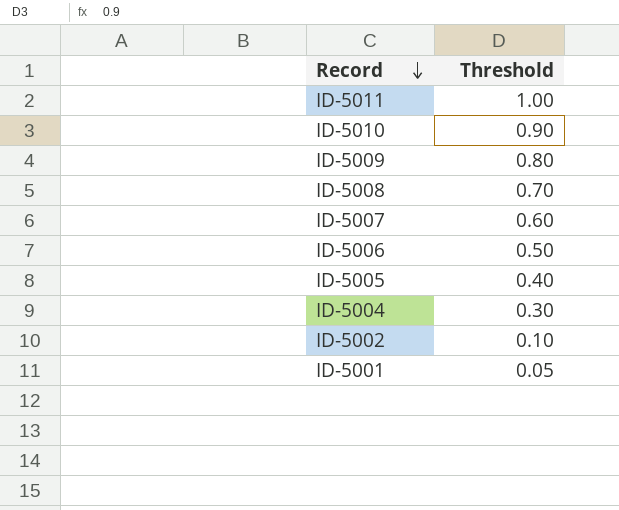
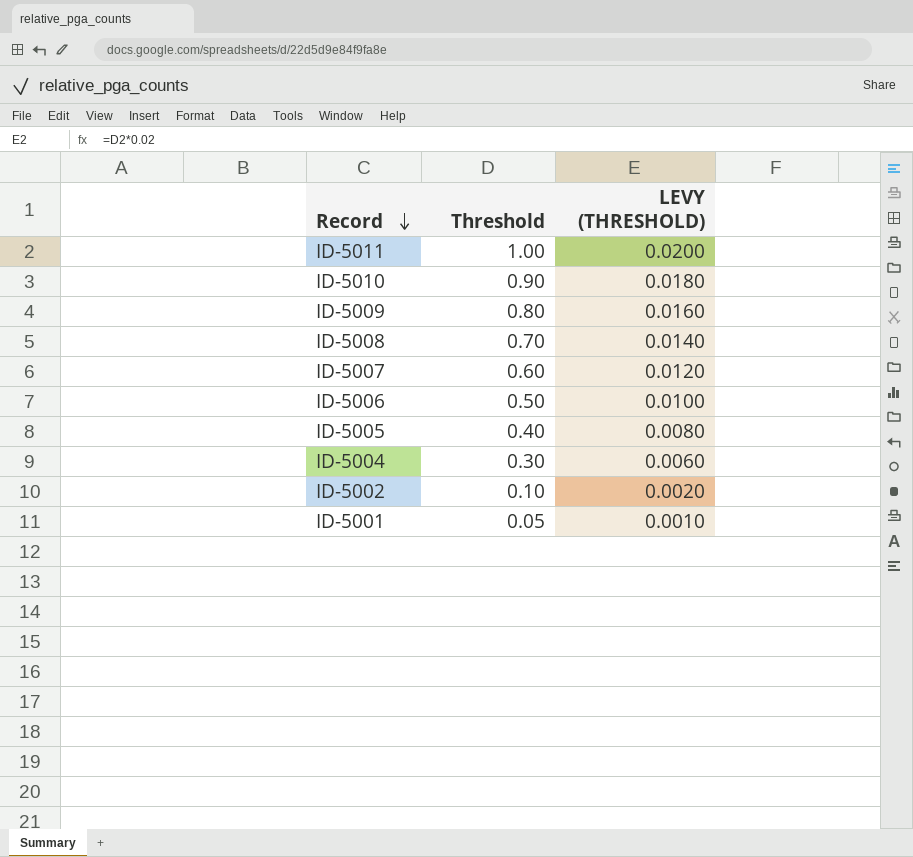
column LEVY (THRESHOLD) | formula: none -> [Threshold] * 0.02

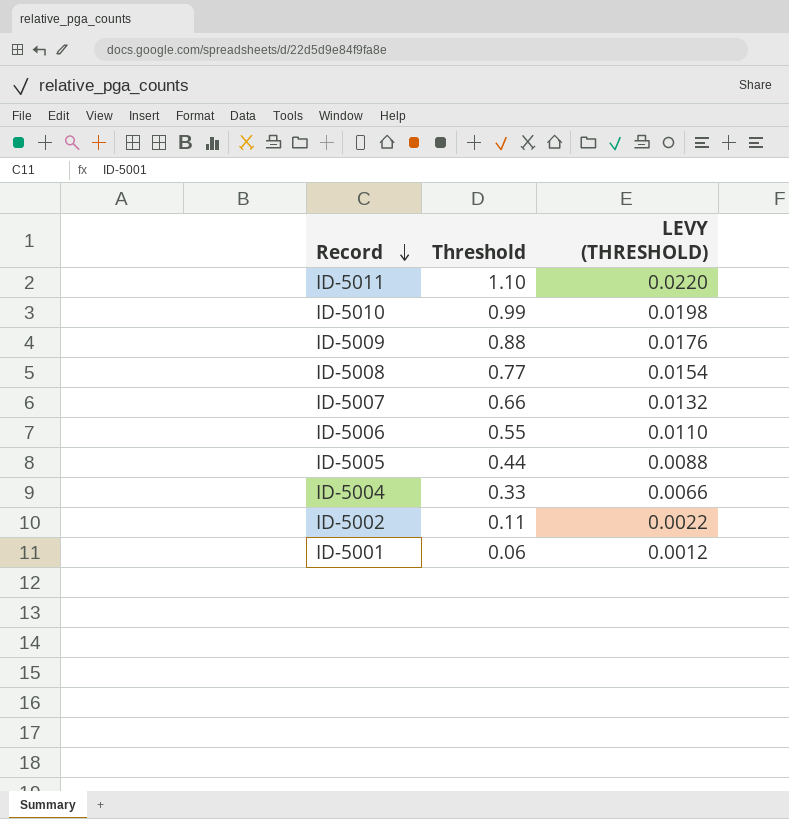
ID-5011 | Threshold: 1.00 -> 1.10
ID-5011 | LEVY (THRESHOLD): 0.0200 -> 0.0220
ID-5010 | Threshold: 0.90 -> 0.99
ID-5010 | LEVY (THRESHOLD): 0.0180 -> 0.0198
ID-5009 | Threshold: 0.80 -> 0.88
ID-5009 | LEVY (THRESHOLD): 0.0160 -> 0.0176
ID-5008 | Threshold: 0.70 -> 0.77
ID-5008 | LEVY (THRESHOLD): 0.0140 -> 0.0154
ID-5007 | Threshold: 0.60 -> 0.66
ID-5007 | LEVY (THRESHOLD): 0.0120 -> 0.0132
ID-5006 | Threshold: 0.50 -> 0.55
ID-5006 | LEVY (THRESHOLD): 0.0100 -> 0.0110
ID-5005 | Threshold: 0.40 -> 0.44
ID-5005 | LEVY (THRESHOLD): 0.0080 -> 0.0088
ID-5004 | Threshold: 0.30 -> 0.33
ID-5004 | LEVY (THRESHOLD): 0.0060 -> 0.0066
ID-5002 | Threshold: 0.10 -> 0.11
ID-5002 | LEVY (THRESHOLD): 0.0020 -> 0.0022
ID-5001 | Threshold: 0.05 -> 0.06
ID-5001 | LEVY (THRESHOLD): 0.0010 -> 0.0012

